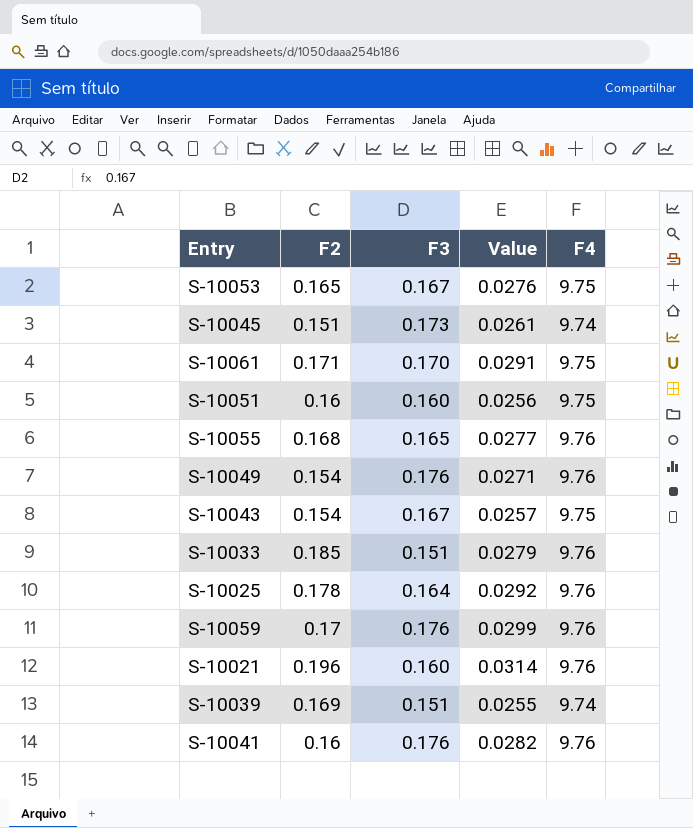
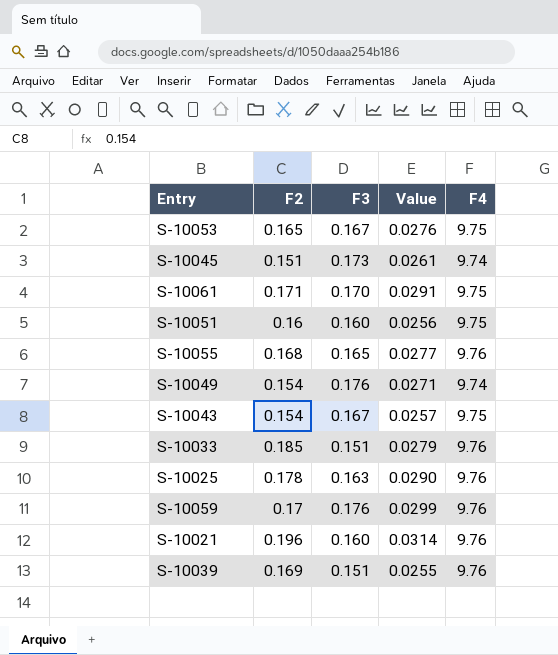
row S-10041: 0.16 | 0.176 | 0.0282 | 9.76 -> none
S-10049 | F4: 9.76 -> 9.74
S-10025 | F3: 0.164 -> 0.163
S-10025 | Value: 0.0292 -> 0.0290
S-10039 | F4: 9.74 -> 9.76

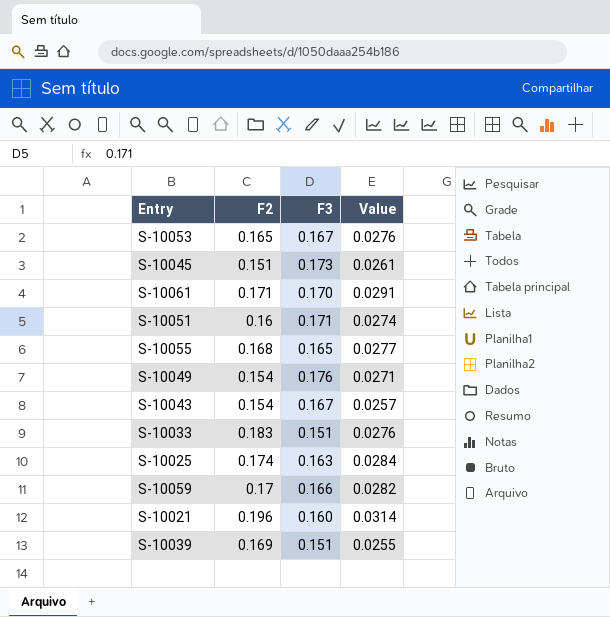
column F4 | position: 5 -> none
S-10051 | F3: 0.160 -> 0.171
S-10051 | Value: 0.0256 -> 0.0274
S-10033 | F2: 0.185 -> 0.183
S-10033 | Value: 0.0279 -> 0.0276
S-10025 | F2: 0.178 -> 0.174
S-10025 | Value: 0.0290 -> 0.0284
S-10059 | F3: 0.176 -> 0.166
S-10059 | Value: 0.0299 -> 0.0282

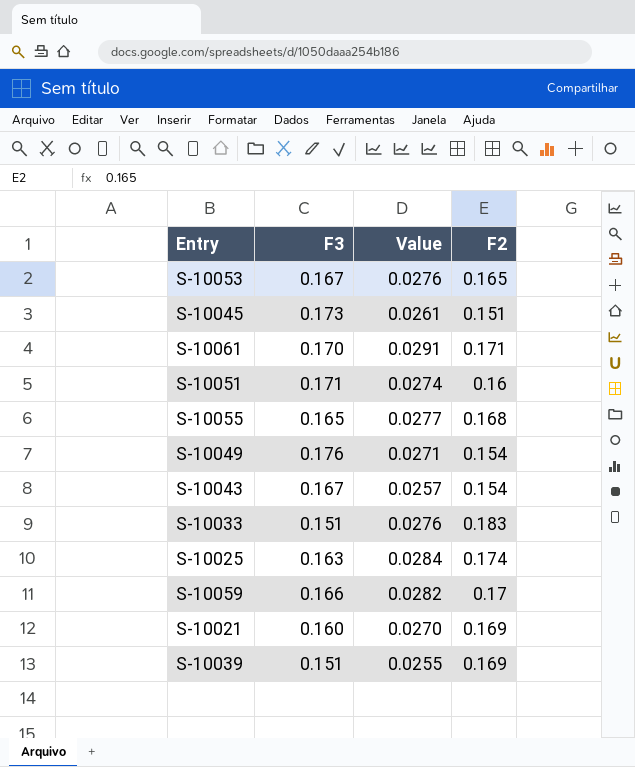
column F2 | position: 2 -> 4
S-10021 | Value: 0.0314 -> 0.0270
S-10021 | F2: 0.196 -> 0.169

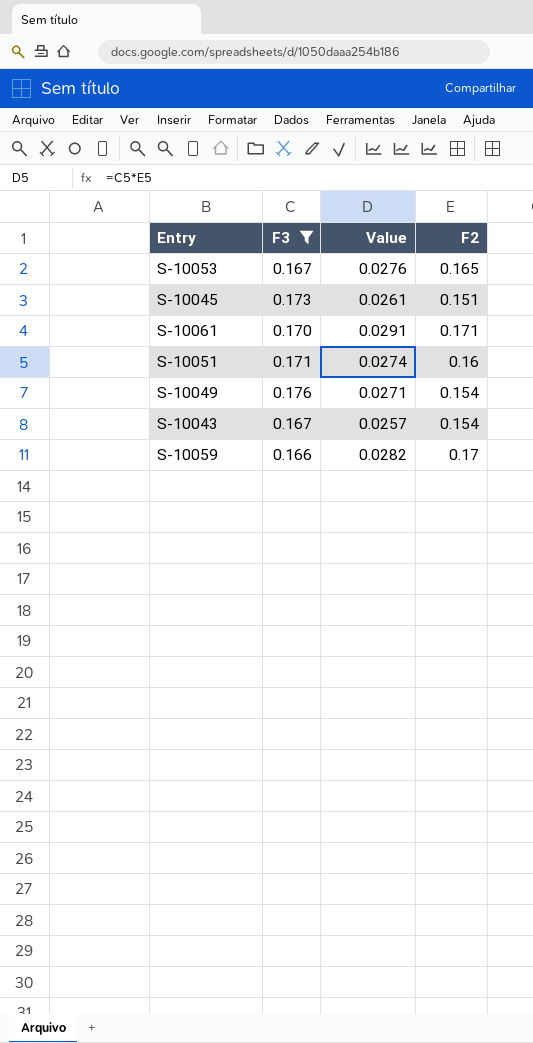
filter: none -> F3 >= 0.166

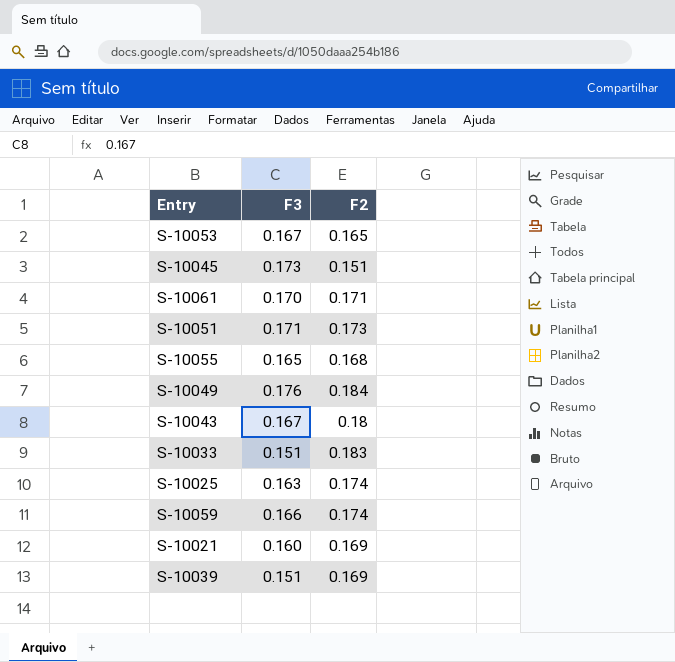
filter: F3 >= 0.166 -> none
column Value | formula: [F3] * [F2] -> none
S-10051 | F2: 0.16 -> 0.173
S-10049 | F2: 0.154 -> 0.184
S-10043 | F2: 0.154 -> 0.18
S-10059 | F2: 0.17 -> 0.174

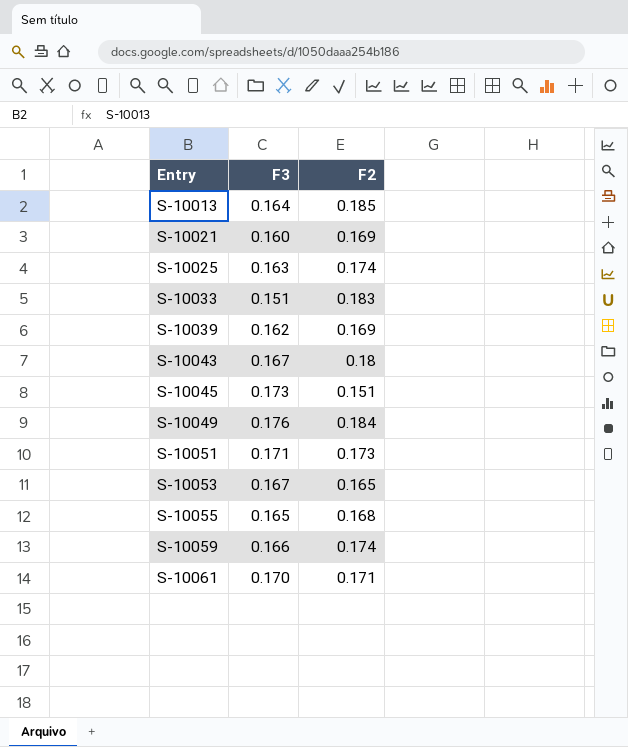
row order: none -> Entry ascending
row S-10013: none -> 0.164 | 0.185
S-10039 | F3: 0.151 -> 0.162

